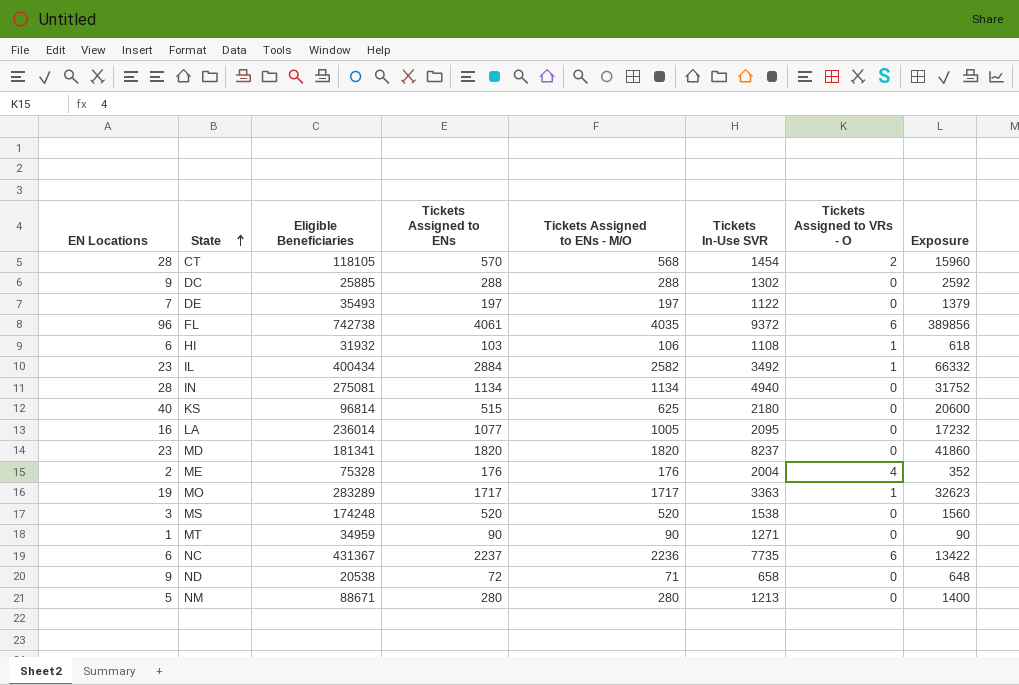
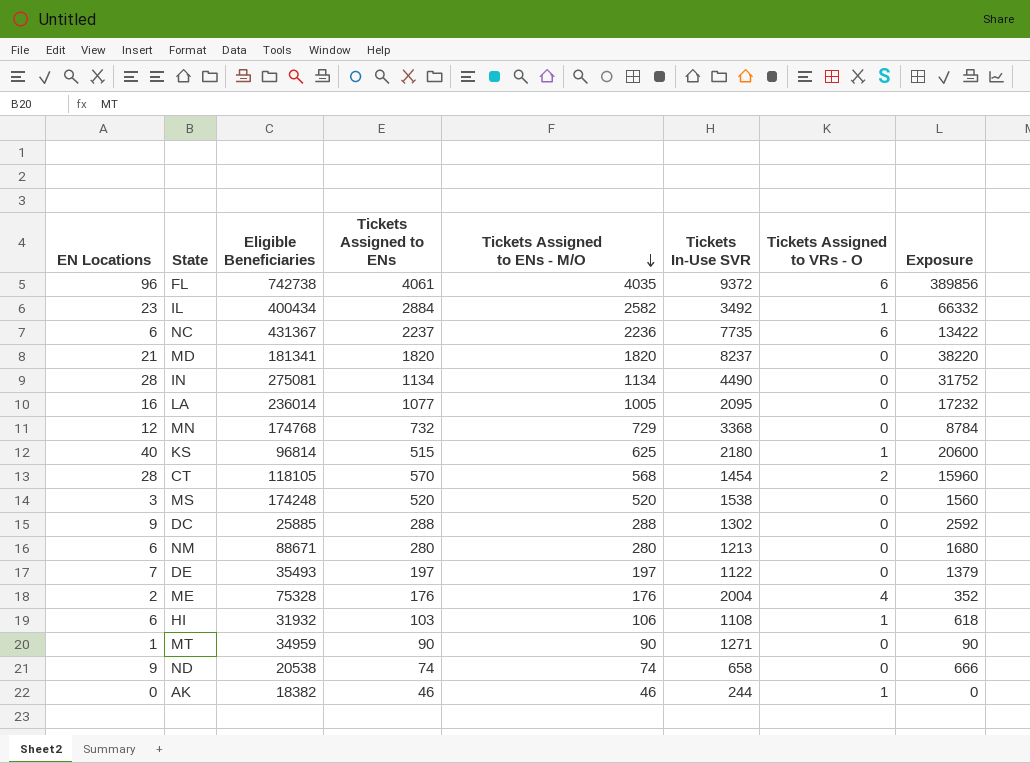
row order: State ascending -> Tickets Assigned to ENs - M/O descending
row MO: 19 | 283289 | 1717 | 1717 | 3363 | 1 | 32623 -> none
MD | EN Locations: 23 -> 21
MD | Exposure: 41860 -> 38220
IN | Tickets In-Use SVR: 4940 -> 4490
row MN: none -> 12 | 174768 | 732 | 729 | 3368 | 0 | 8784
KS | Tickets Assigned to VRs - O: 0 -> 1
NM | EN Locations: 5 -> 6
NM | Exposure: 1400 -> 1680
ND | Tickets Assigned to ENs: 72 -> 74
ND | Tickets Assigned to ENs - M/O: 71 -> 74
ND | Exposure: 648 -> 666
row AK: none -> 0 | 18382 | 46 | 46 | 244 | 1 | 0

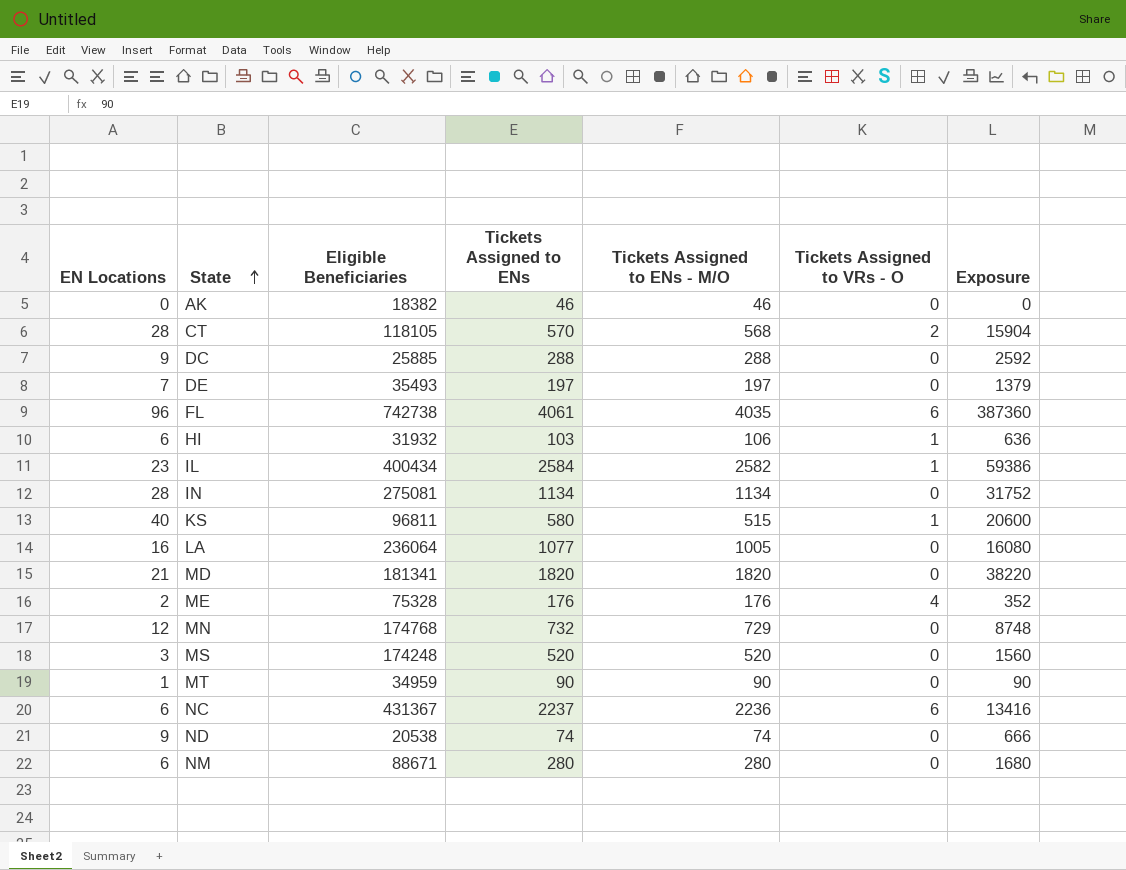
row order: Tickets Assigned to ENs - M/O descending -> State ascending
column Tickets In-Use SVR | position: 6 -> none
column Exposure | formula: [EN Locations] * [Tickets Assigned to ENs] -> [EN Locations] * [Tickets Assigned to ENs - M/O]
AK | Tickets Assigned to VRs - O: 1 -> 0
IL | Tickets Assigned to ENs: 2884 -> 2584
KS | Eligible Beneficiaries: 96814 -> 96811
KS | Tickets Assigned to ENs: 515 -> 580
KS | Tickets Assigned to ENs - M/O: 625 -> 515
LA | Eligible Beneficiaries: 236014 -> 236064

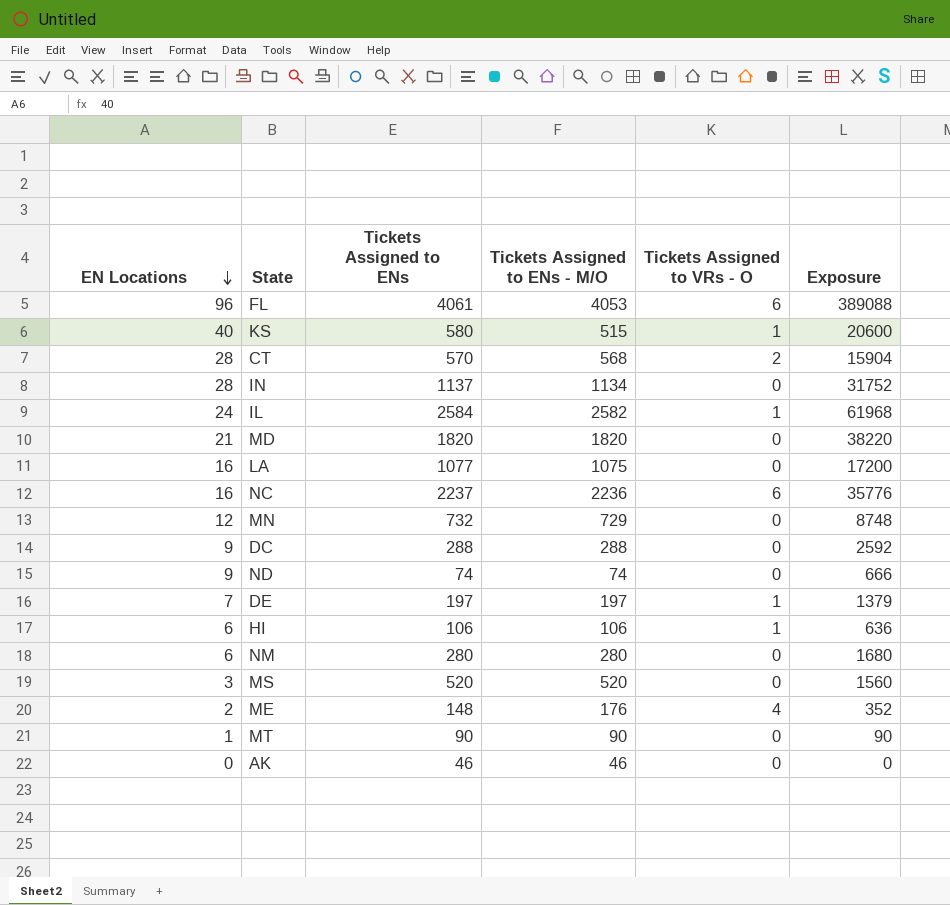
row order: State ascending -> EN Locations descending
column Eligible Beneficiaries | position: 3 -> none
FL | Tickets Assigned to ENs - M/O: 4035 -> 4053
FL | Exposure: 387360 -> 389088
IN | Tickets Assigned to ENs: 1134 -> 1137
IL | EN Locations: 23 -> 24
IL | Exposure: 59386 -> 61968
LA | Tickets Assigned to ENs - M/O: 1005 -> 1075
LA | Exposure: 16080 -> 17200
NC | EN Locations: 6 -> 16
NC | Exposure: 13416 -> 35776
DE | Tickets Assigned to VRs - O: 0 -> 1
HI | Tickets Assigned to ENs: 103 -> 106
ME | Tickets Assigned to ENs: 176 -> 148

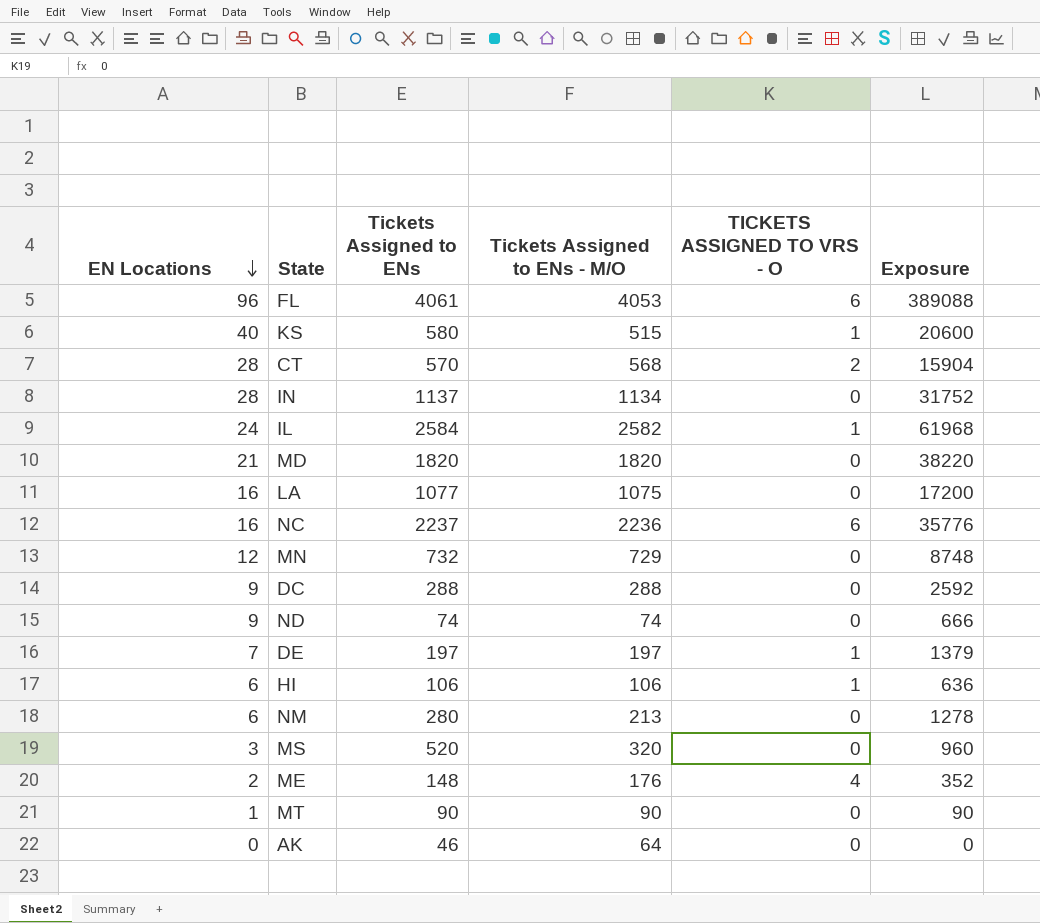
column name: Tickets Assigned to VRs - O -> TICKETS ASSIGNED TO VRS - O
NM | Tickets Assigned to ENs - M/O: 280 -> 213
NM | Exposure: 1680 -> 1278
MS | Tickets Assigned to ENs - M/O: 520 -> 320
MS | Exposure: 1560 -> 960
AK | Tickets Assigned to ENs - M/O: 46 -> 64

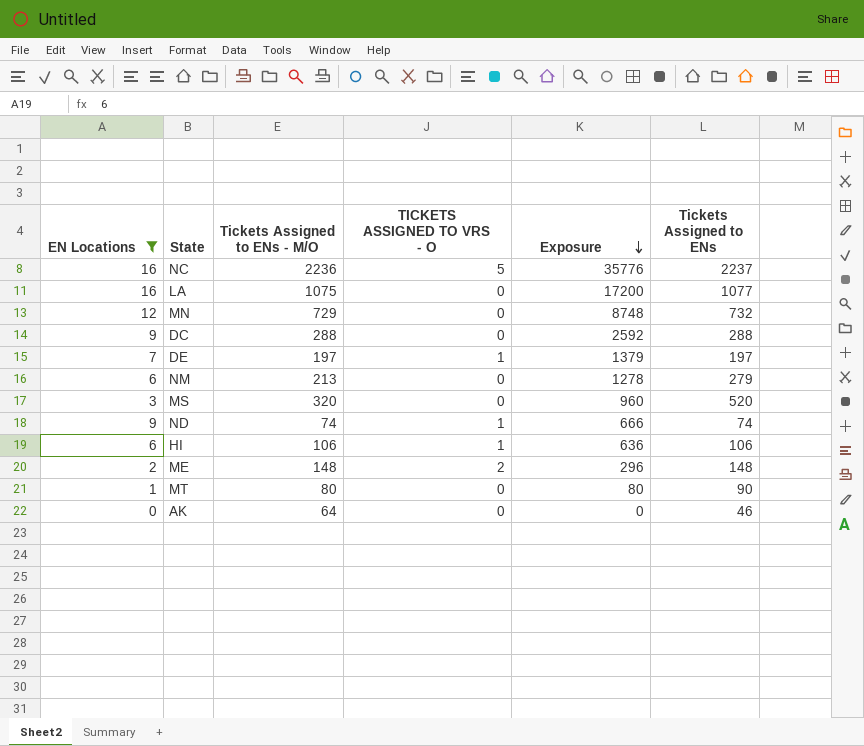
filter: none -> EN Locations <= 16
row order: EN Locations descending -> Exposure descending
column Tickets Assigned to ENs | position: 3 -> 6
NC | TICKETS ASSIGNED TO VRS - O: 6 -> 5
NM | Tickets Assigned to ENs: 280 -> 279
ND | TICKETS ASSIGNED TO VRS - O: 0 -> 1
ME | Tickets Assigned to ENs - M/O: 176 -> 148
ME | TICKETS ASSIGNED TO VRS - O: 4 -> 2
ME | Exposure: 352 -> 296
MT | Tickets Assigned to ENs - M/O: 90 -> 80
MT | Exposure: 90 -> 80

